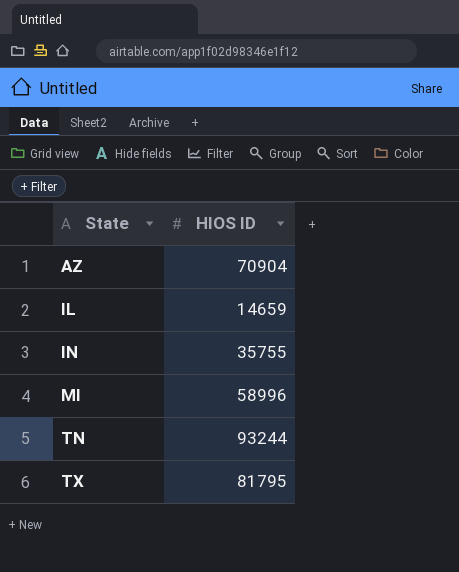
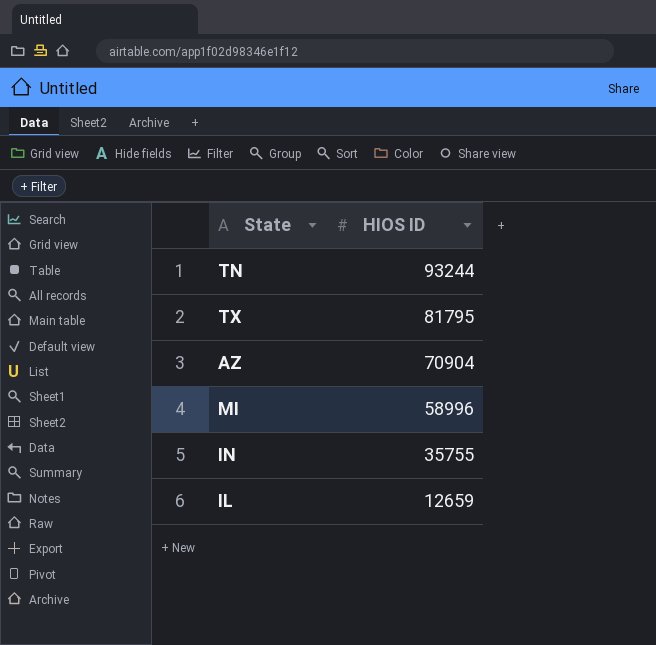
row order: State ascending -> HIOS ID descending
IL | HIOS ID: 14659 -> 12659

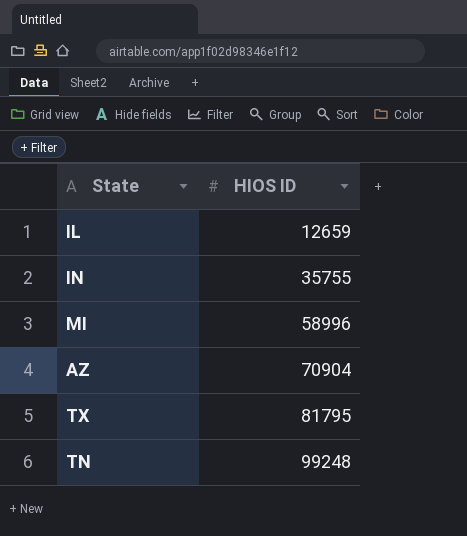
row order: HIOS ID descending -> HIOS ID ascending
TN | HIOS ID: 93244 -> 99248

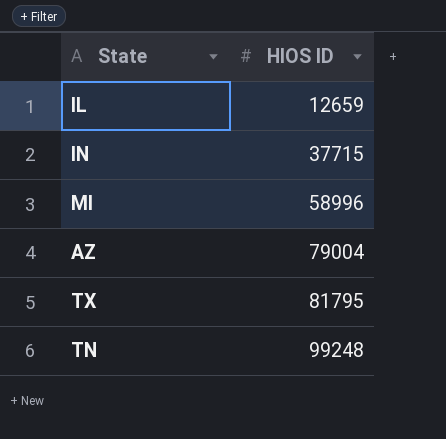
IN | HIOS ID: 35755 -> 37715
AZ | HIOS ID: 70904 -> 79004

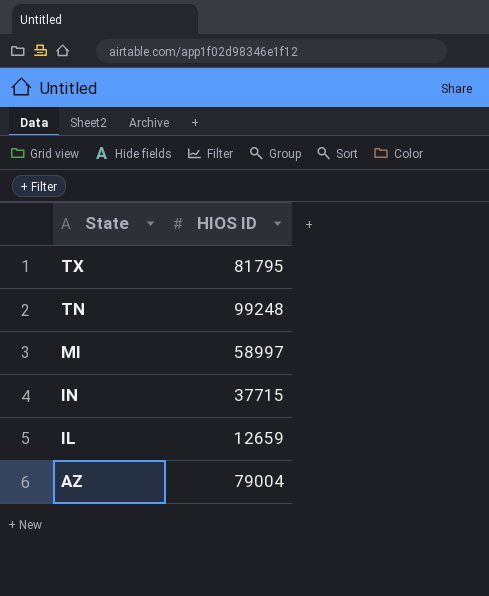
row order: HIOS ID ascending -> State descending
MI | HIOS ID: 58996 -> 58997

